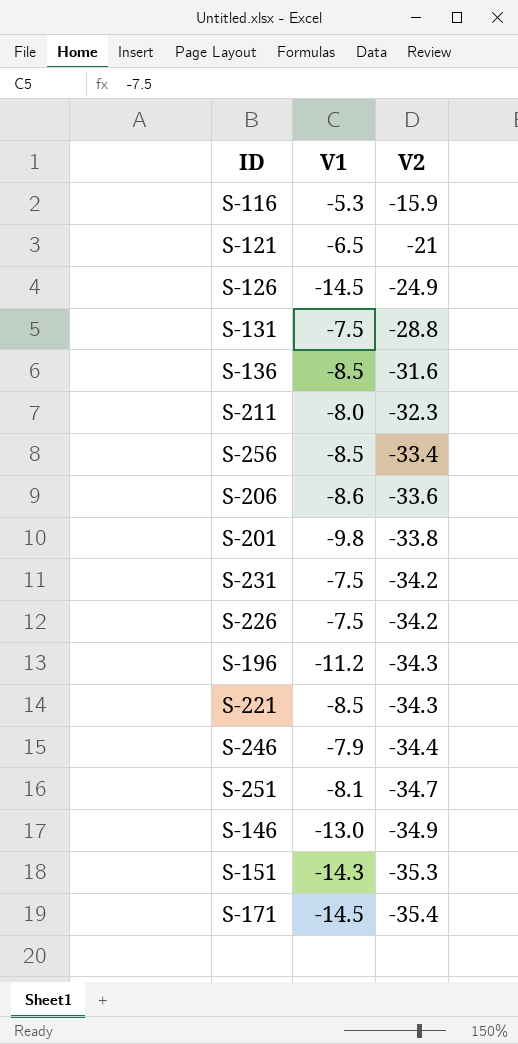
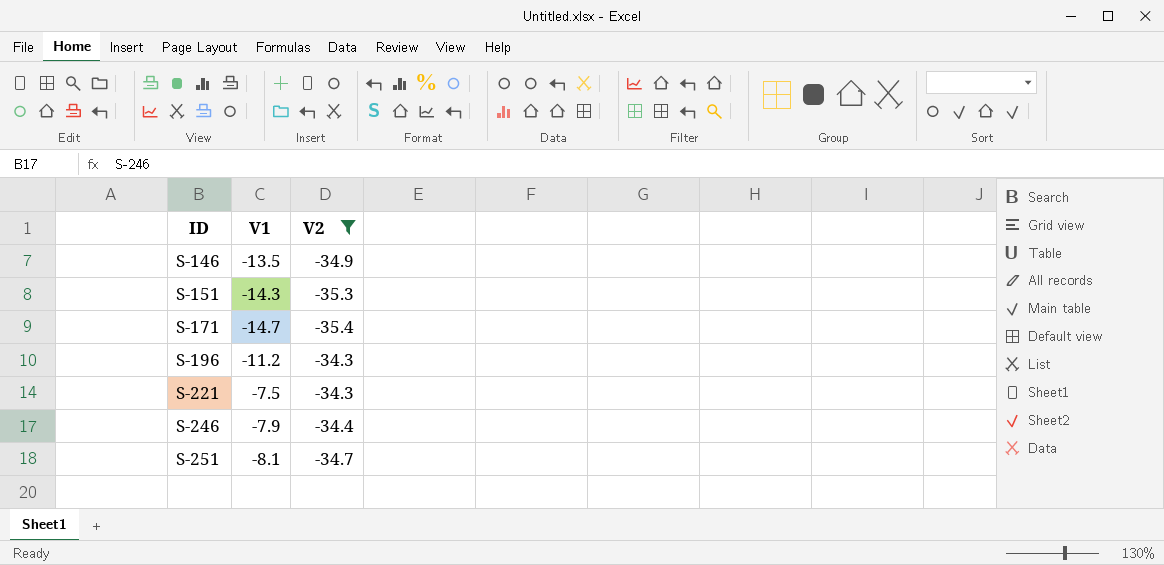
filter: none -> V2 <= -34.3
row order: V2 descending -> ID ascending
S-146 | V1: -13.0 -> -13.5
S-171 | V1: -14.5 -> -14.7
S-221 | V1: -8.5 -> -7.5

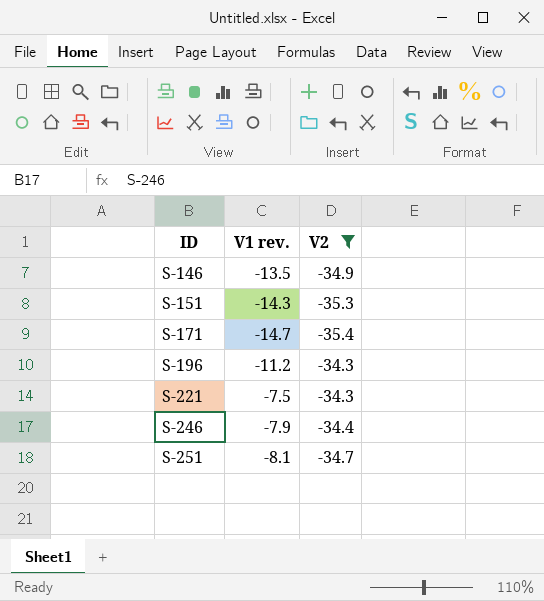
column name: V1 -> V1 rev.

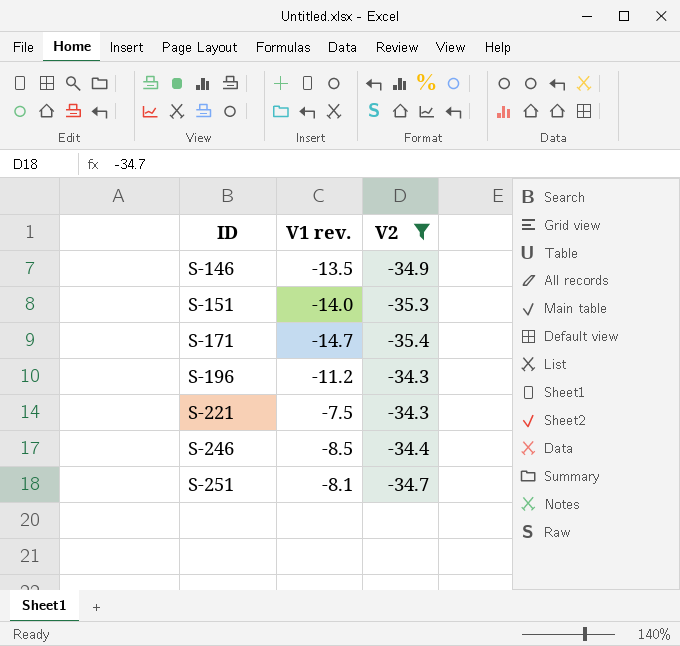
S-151 | V1 rev.: -14.3 -> -14.0
S-246 | V1 rev.: -7.9 -> -8.5

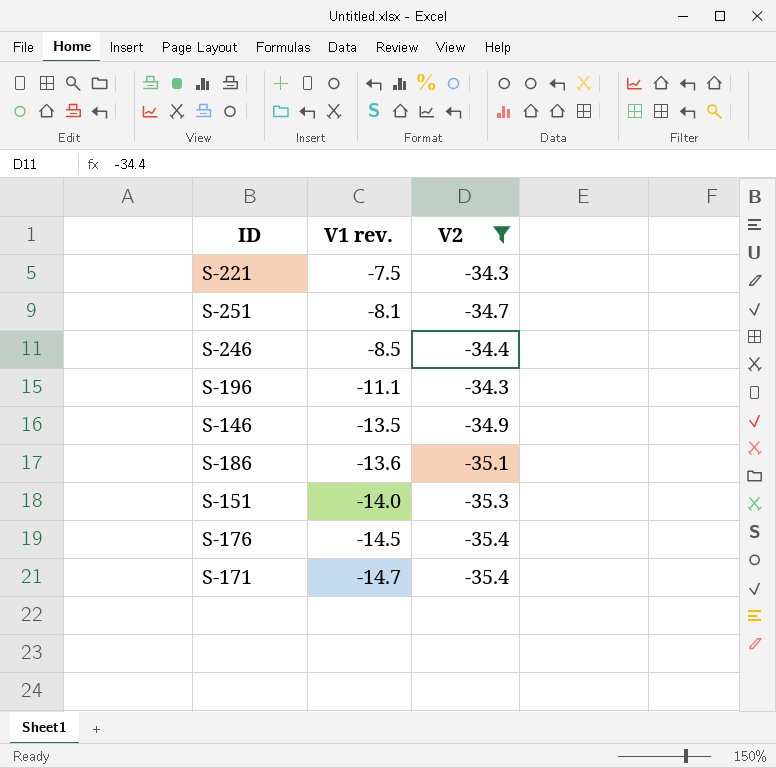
row order: ID ascending -> V1 rev. descending
S-196 | V1 rev.: -11.2 -> -11.1
row S-186: none -> -13.6 | -35.1
row S-176: none -> -14.5 | -35.4

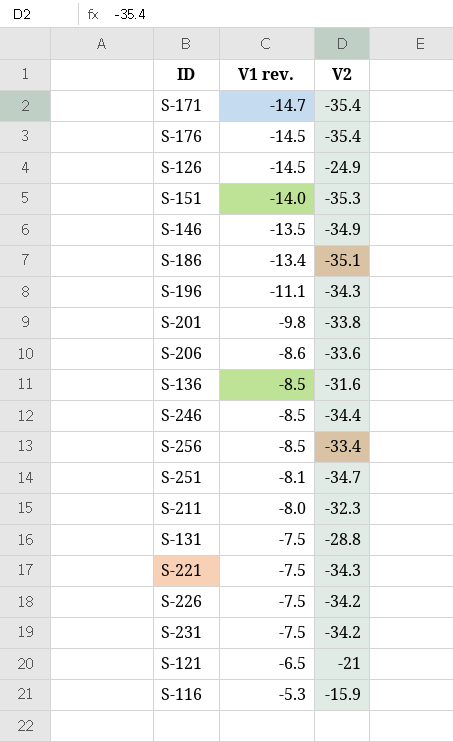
filter: V2 <= -34.3 -> none
row order: V1 rev. descending -> V1 rev. ascending
S-186 | V1 rev.: -13.6 -> -13.4

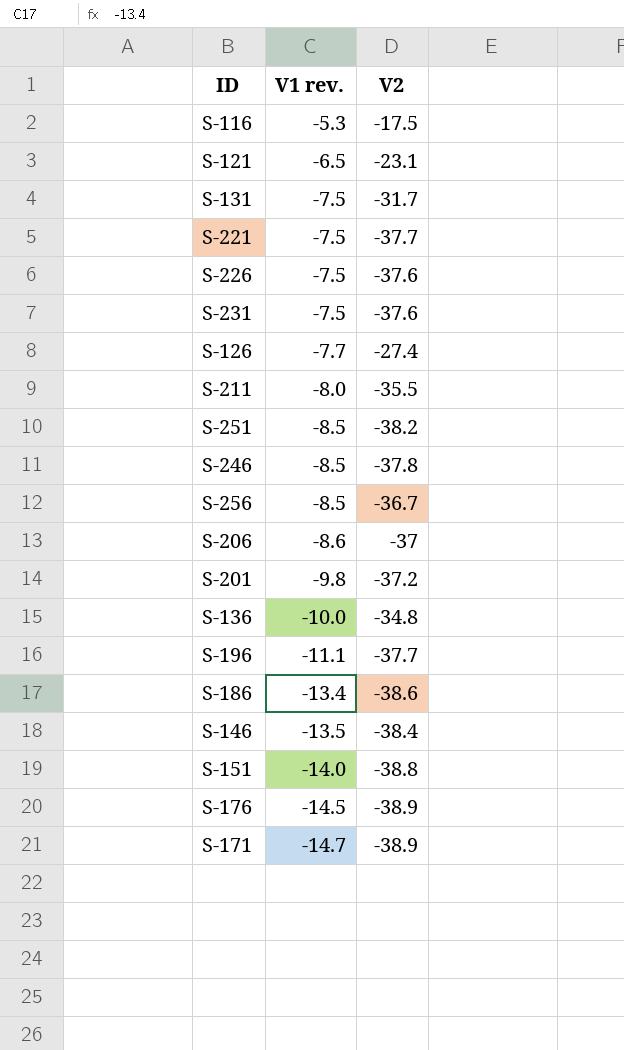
row order: V1 rev. ascending -> V1 rev. descending
S-116 | V2: -15.9 -> -17.5
S-121 | V2: -21 -> -23.1
S-131 | V2: -28.8 -> -31.7
S-221 | V2: -34.3 -> -37.7
S-226 | V2: -34.2 -> -37.6
S-231 | V2: -34.2 -> -37.6
S-126 | V1 rev.: -14.5 -> -7.7
S-126 | V2: -24.9 -> -27.4
S-211 | V2: -32.3 -> -35.5
S-251 | V1 rev.: -8.1 -> -8.5
S-251 | V2: -34.7 -> -38.2
S-246 | V2: -34.4 -> -37.8
S-256 | V2: -33.4 -> -36.7
S-206 | V2: -33.6 -> -37
S-201 | V2: -33.8 -> -37.2
S-136 | V1 rev.: -8.5 -> -10.0
S-136 | V2: -31.6 -> -34.8
S-196 | V2: -34.3 -> -37.7
S-186 | V2: -35.1 -> -38.6
S-146 | V2: -34.9 -> -38.4
S-151 | V2: -35.3 -> -38.8
S-176 | V2: -35.4 -> -38.9
S-171 | V2: -35.4 -> -38.9

